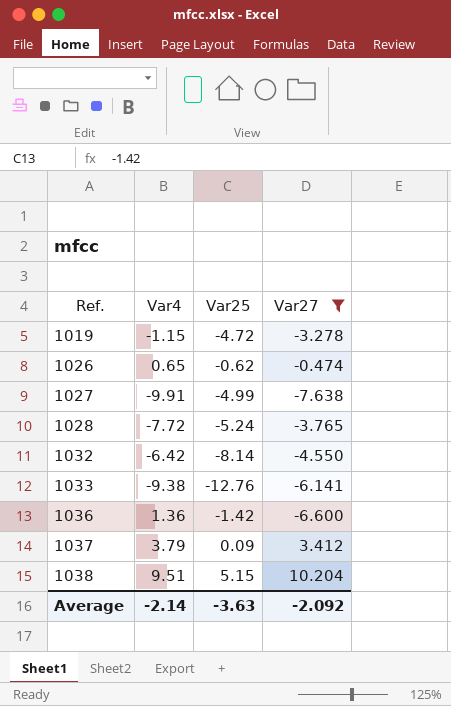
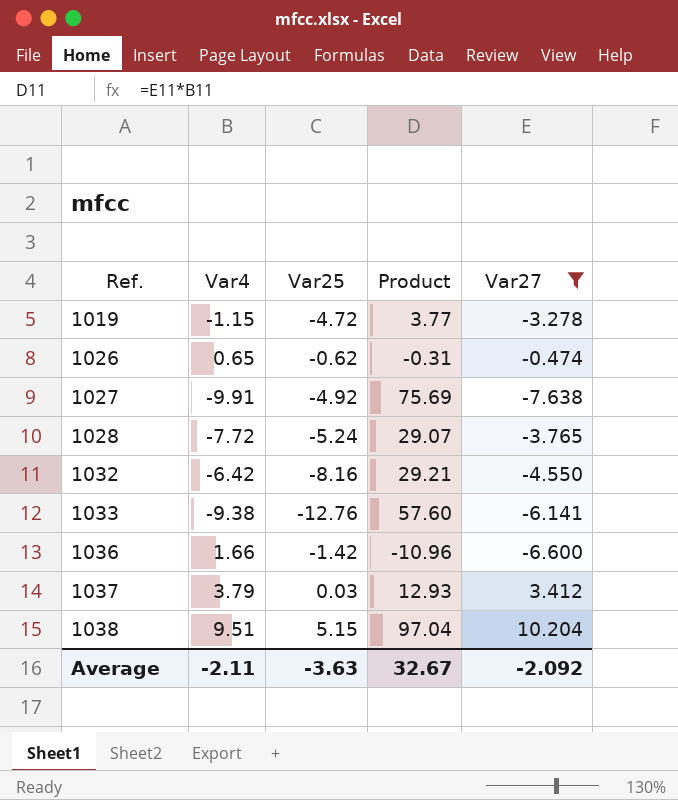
column Product | formula: none -> [Var4] * [Var27]
1027 | Var25: -4.99 -> -4.92
1032 | Var25: -8.14 -> -8.16
1036 | Var4: 1.36 -> 1.66
1037 | Var25: 0.09 -> 0.03
Average | Var4: -2.14 -> -2.11

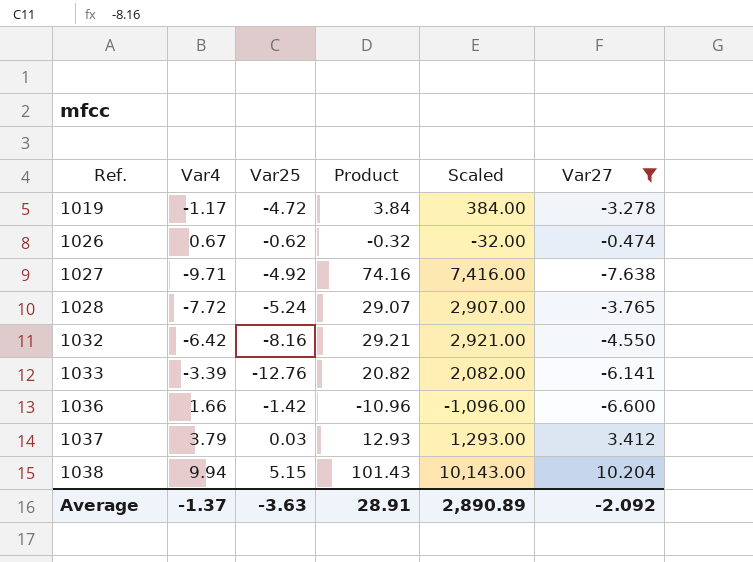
column Scaled | formula: none -> [Product] * 100
1019 | Var4: -1.15 -> -1.17
1019 | Product: 3.77 -> 3.84
1026 | Var4: 0.65 -> 0.67
1026 | Product: -0.31 -> -0.32
1027 | Var4: -9.91 -> -9.71
1027 | Product: 75.69 -> 74.16
1033 | Var4: -9.38 -> -3.39
1033 | Product: 57.60 -> 20.82
1038 | Var4: 9.51 -> 9.94
1038 | Product: 97.04 -> 101.43
Average | Var4: -2.11 -> -1.37
Average | Product: 32.67 -> 28.91

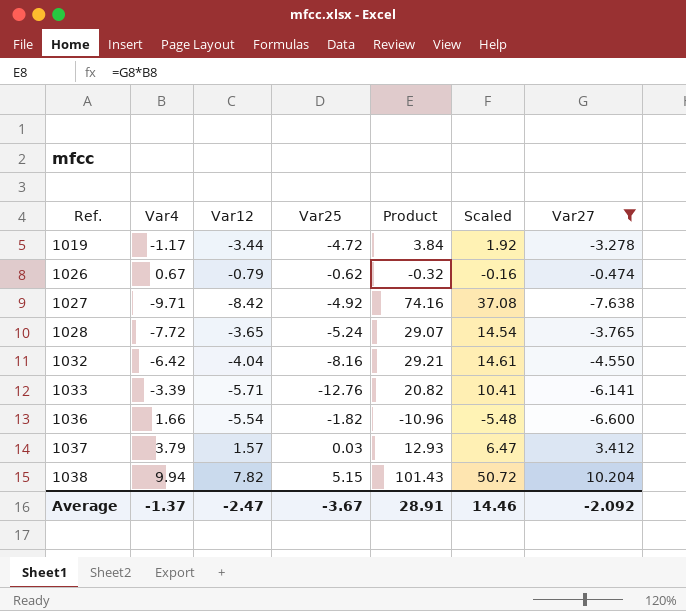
column Var12 | position: none -> 3
column Scaled | formula: [Product] * 100 -> [Product] * 0.5
1036 | Var25: -1.42 -> -1.82
Average | Var25: -3.63 -> -3.67
Average | Scaled: 2,890.89 -> 14.46

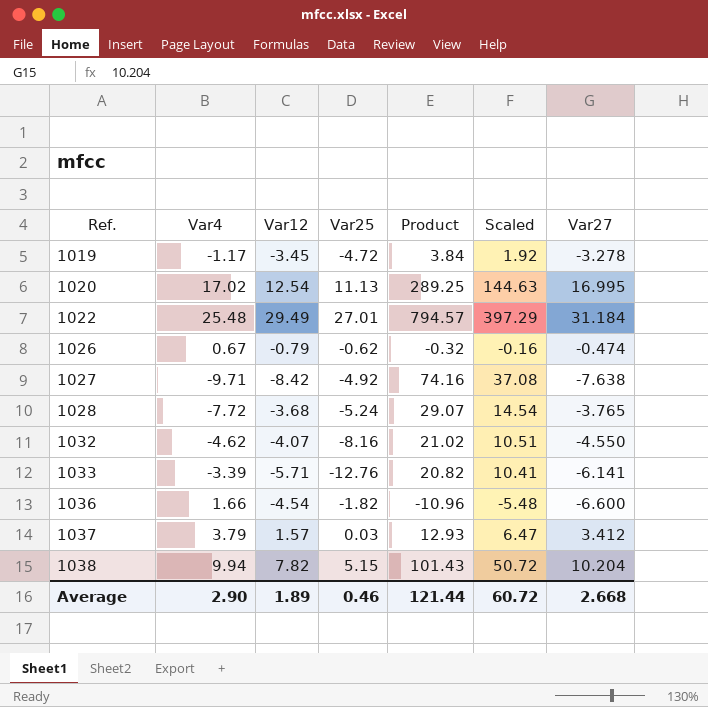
filter: Var27 <= 10.204 -> none
1019 | Var12: -3.44 -> -3.45
1028 | Var12: -3.65 -> -3.68
1032 | Var4: -6.42 -> -4.62
1032 | Var12: -4.04 -> -4.07
1032 | Product: 29.21 -> 21.02
1032 | Scaled: 14.61 -> 10.51
1036 | Var12: -5.54 -> -4.54
Average | Var4: -1.37 -> 2.90
Average | Var12: -2.47 -> 1.89
Average | Var25: -3.67 -> 0.46
Average | Product: 28.91 -> 121.44
Average | Scaled: 14.46 -> 60.72
Average | Var27: -2.092 -> 2.668

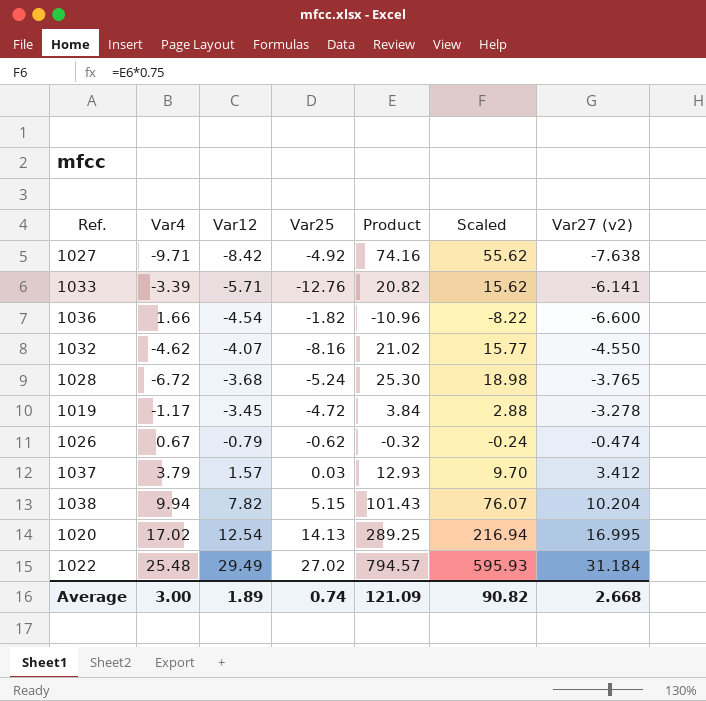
row order: Ref. ascending -> Var12 ascending
column Scaled | formula: [Product] * 0.5 -> [Product] * 0.75
column name: Var27 -> Var27 (v2)
1028 | Var4: -7.72 -> -6.72
1028 | Product: 29.07 -> 25.30
1020 | Var25: 11.13 -> 14.13
1022 | Var25: 27.01 -> 27.02
Average | Var4: 2.90 -> 3.00
Average | Var25: 0.46 -> 0.74
Average | Product: 121.44 -> 121.09
Average | Scaled: 60.72 -> 90.82

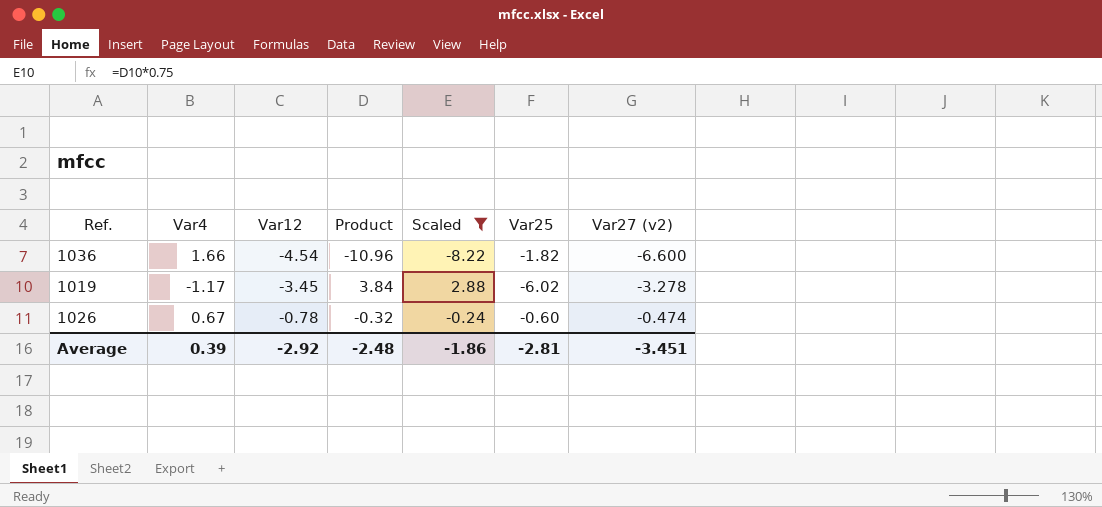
filter: none -> Scaled <= 2.88
column Var25 | position: 4 -> 6
1019 | Var25: -4.72 -> -6.02
1026 | Var12: -0.79 -> -0.78
1026 | Var25: -0.62 -> -0.60
Average | Var4: 3.00 -> 0.39
Average | Var12: 1.89 -> -2.92
Average | Product: 121.09 -> -2.48
Average | Scaled: 90.82 -> -1.86
Average | Var25: 0.74 -> -2.81
Average | Var27 (v2): 2.668 -> -3.451

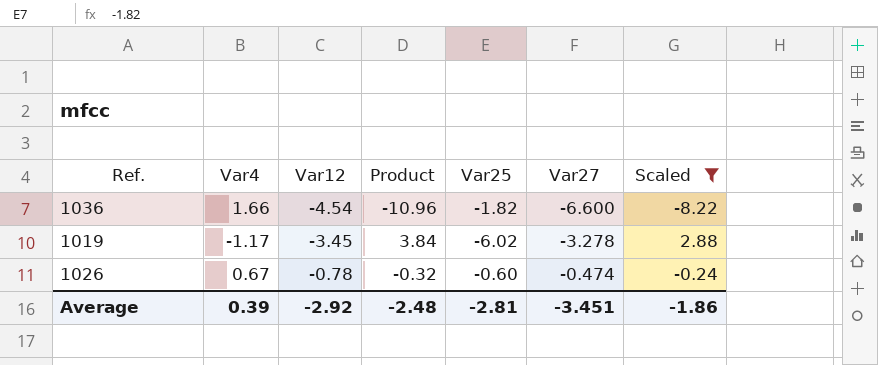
column name: Var27 (v2) -> Var27
column Scaled | position: 5 -> 7

